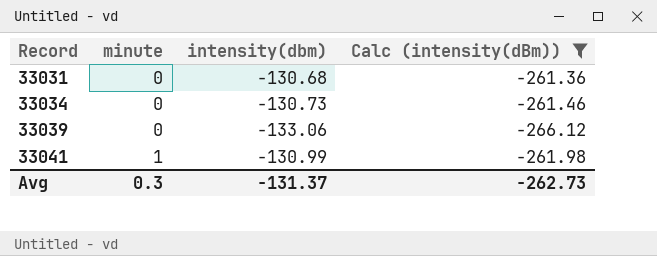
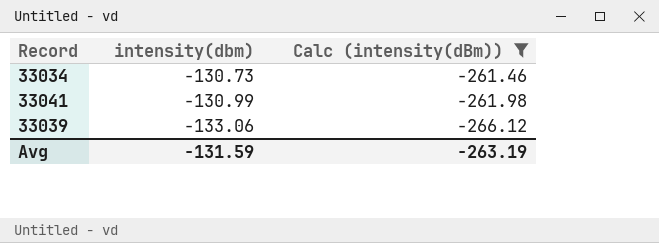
row order: Record ascending -> intensity(dbm) descending
column minute | position: 2 -> none
row 33031: 0 | -130.68 | -261.36 -> none
Avg | intensity(dbm): -131.37 -> -131.59
Avg | Calc (intensity(dBm)): -262.73 -> -263.19

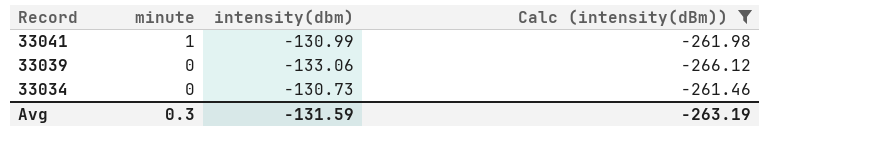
row order: intensity(dbm) descending -> Record descending
column minute | position: none -> 2

